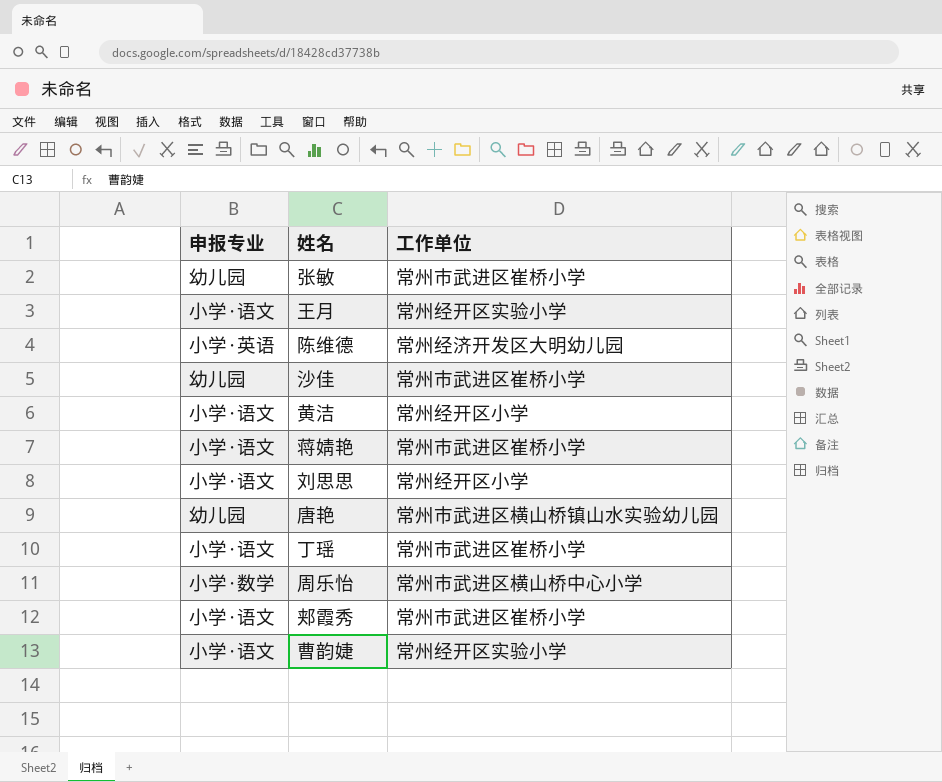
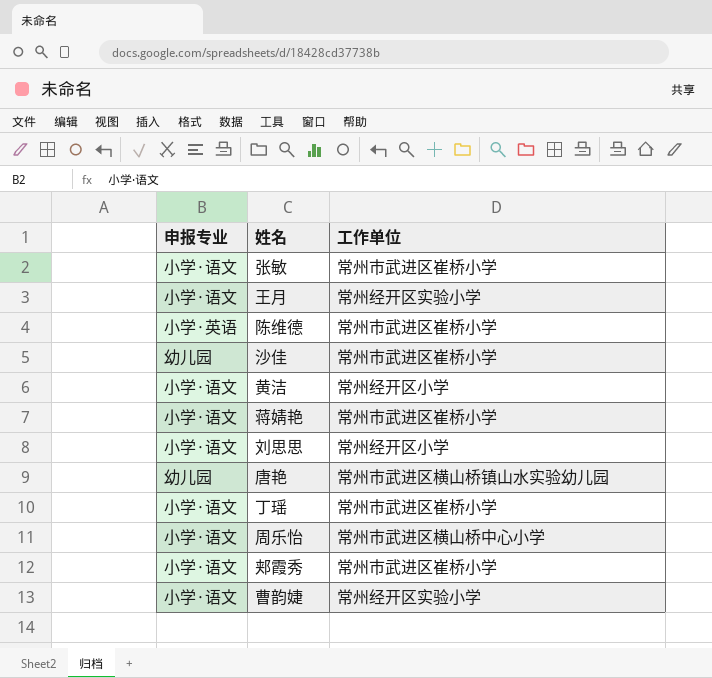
张敏 | 申报专业: 幼儿园 -> 小学·语文
陈维德 | 工作单位: 常州经济开发区大明幼儿园 -> 常州市武进区崔桥小学
周乐怡 | 申报专业: 小学·数学 -> 小学·语文

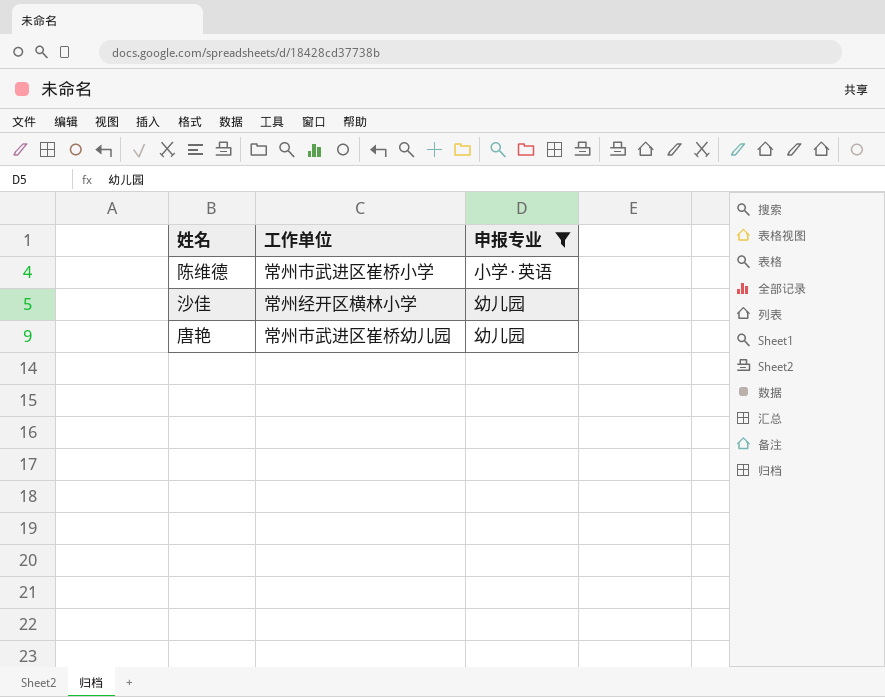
filter: none -> 申报专业 != 小学·语文
column 申报专业 | position: 1 -> 3
沙佳 | 工作单位: 常州市武进区崔桥小学 -> 常州经开区横林小学
唐艳 | 工作单位: 常州市武进区横山桥镇山水实验幼儿园 -> 常州市武进区崔桥幼儿园

